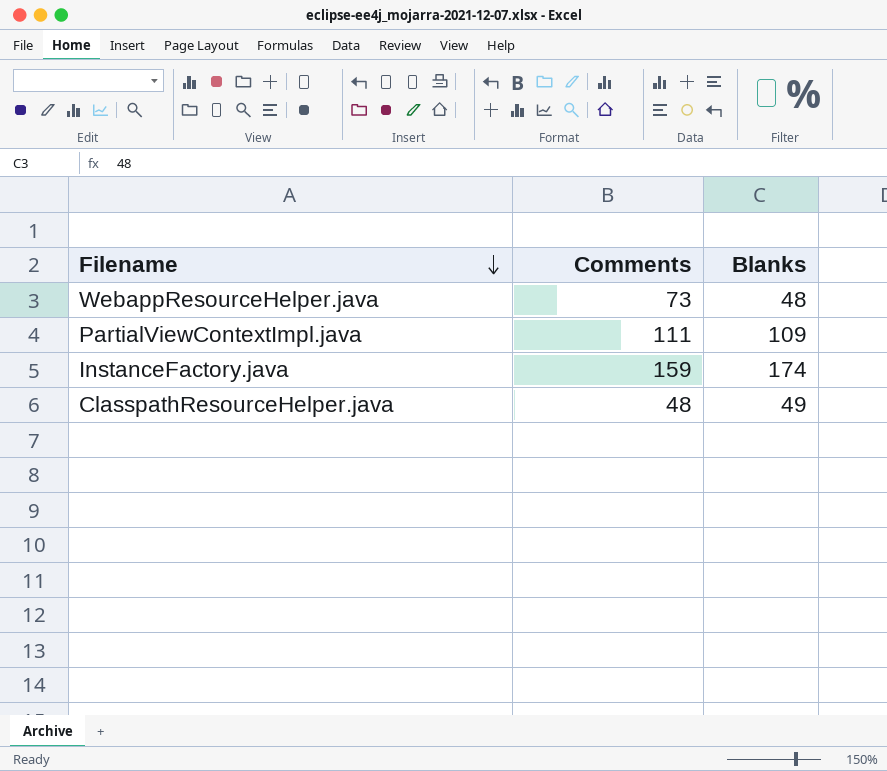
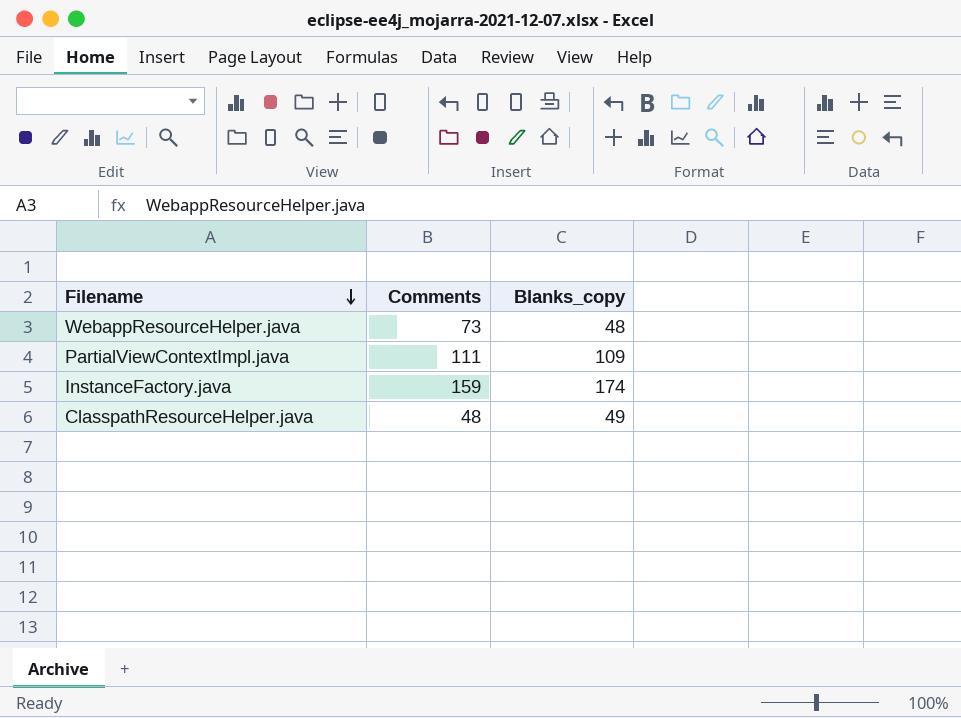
column name: Blanks -> Blanks_copy

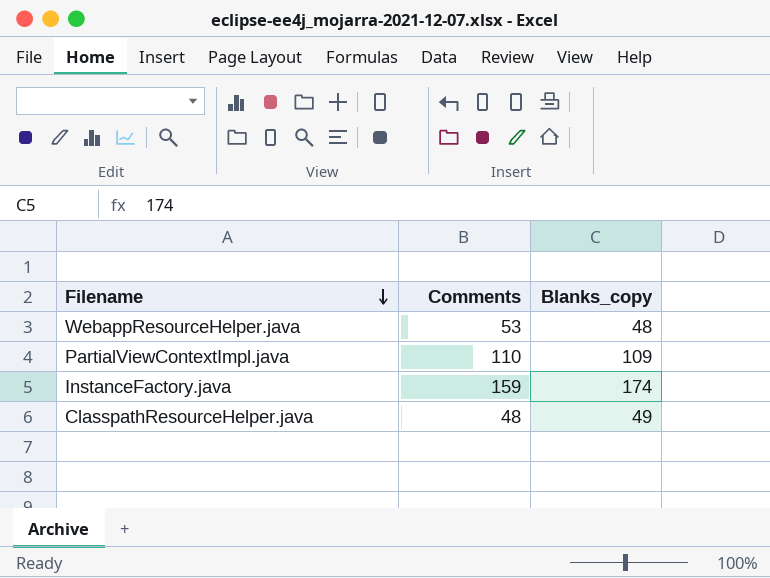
WebappResourceHelper.java | Comments: 73 -> 53
PartialViewContextImpl.java | Comments: 111 -> 110

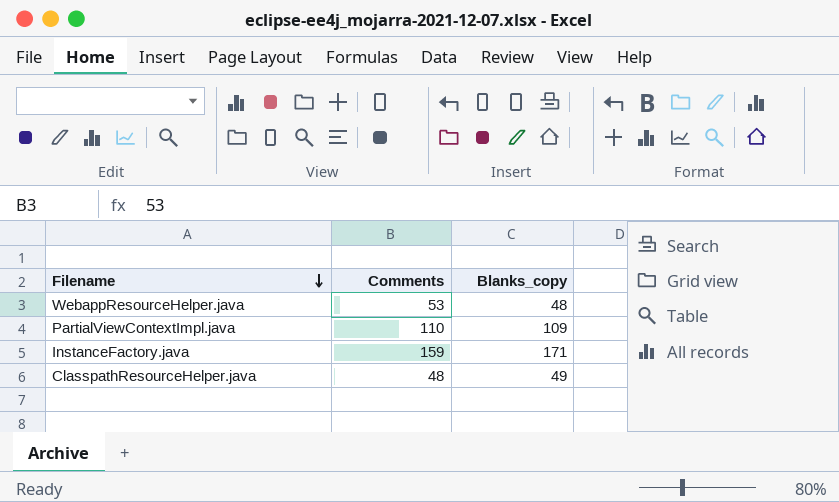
InstanceFactory.java | Blanks_copy: 174 -> 171

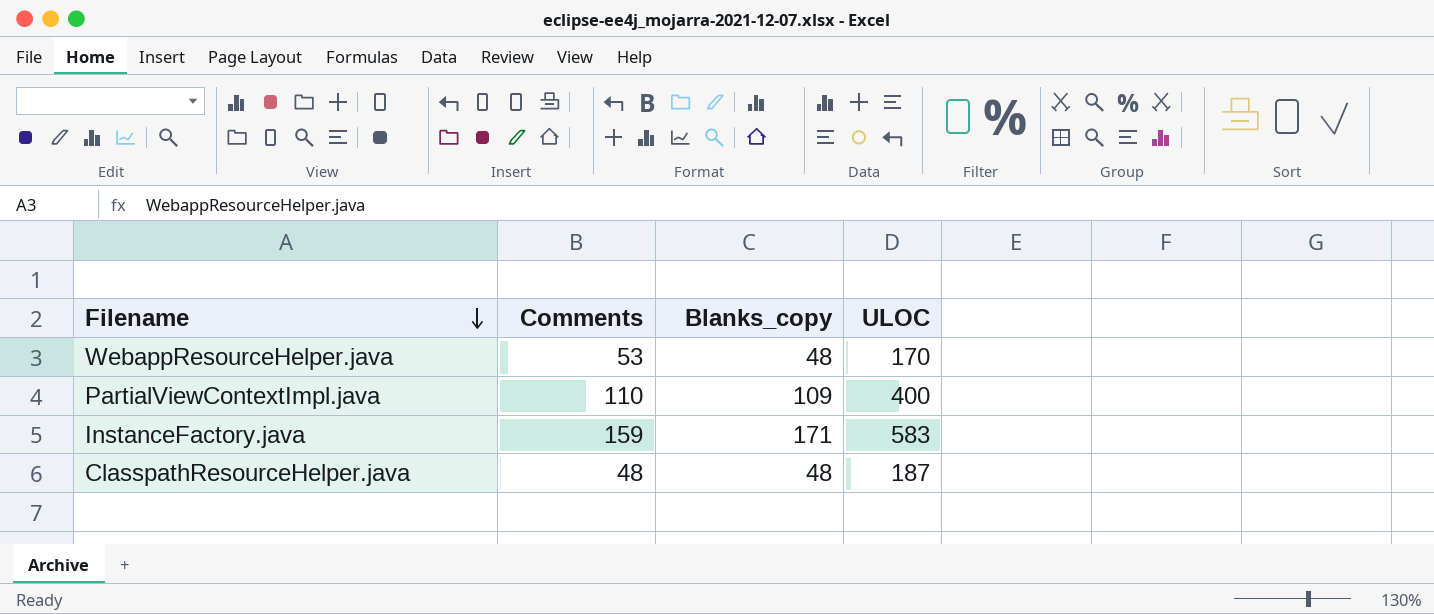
column ULOC | position: none -> 4
ClasspathResourceHelper.java | Blanks_copy: 49 -> 48

